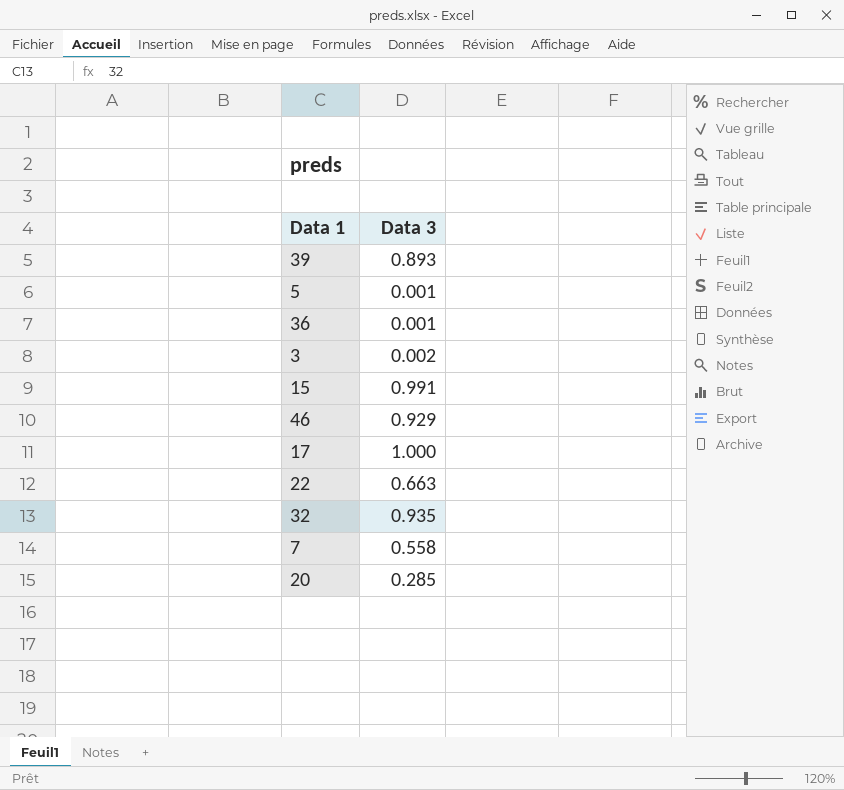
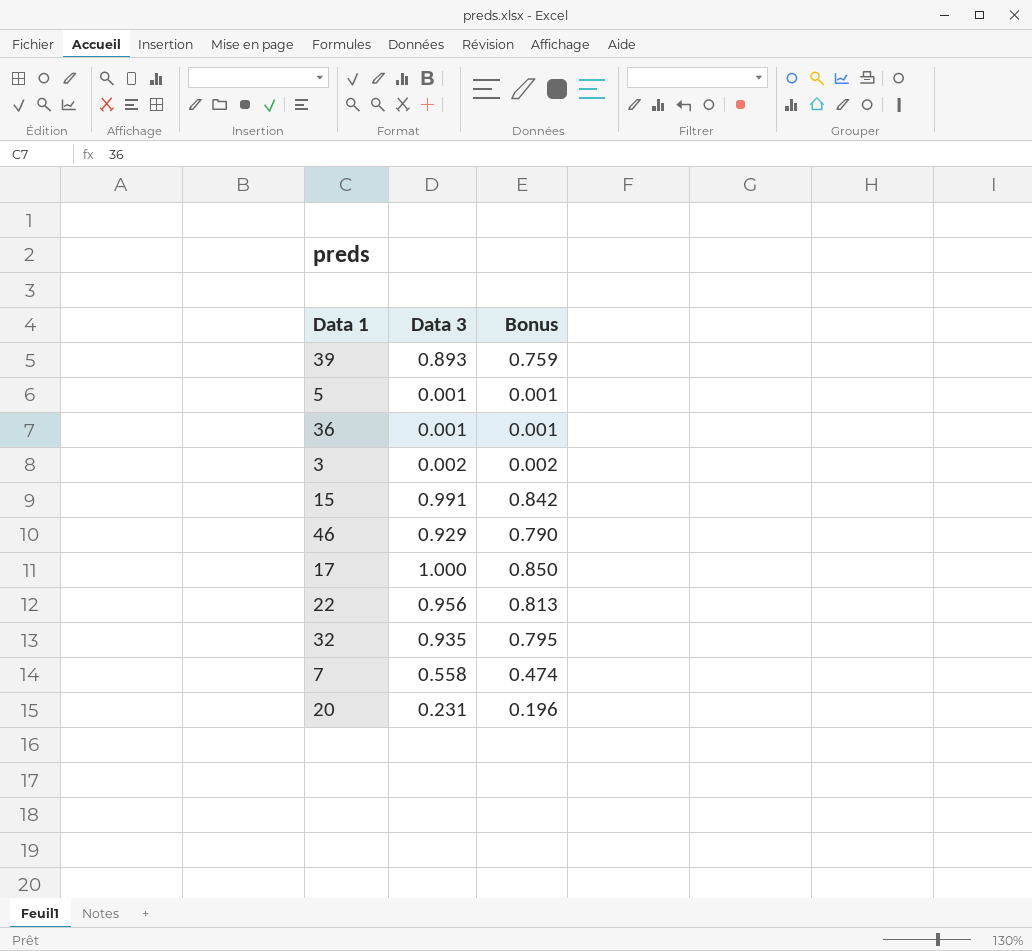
column Bonus | formula: none -> [Data 3] * 0.85
22 | Data 3: 0.663 -> 0.956
20 | Data 3: 0.285 -> 0.231

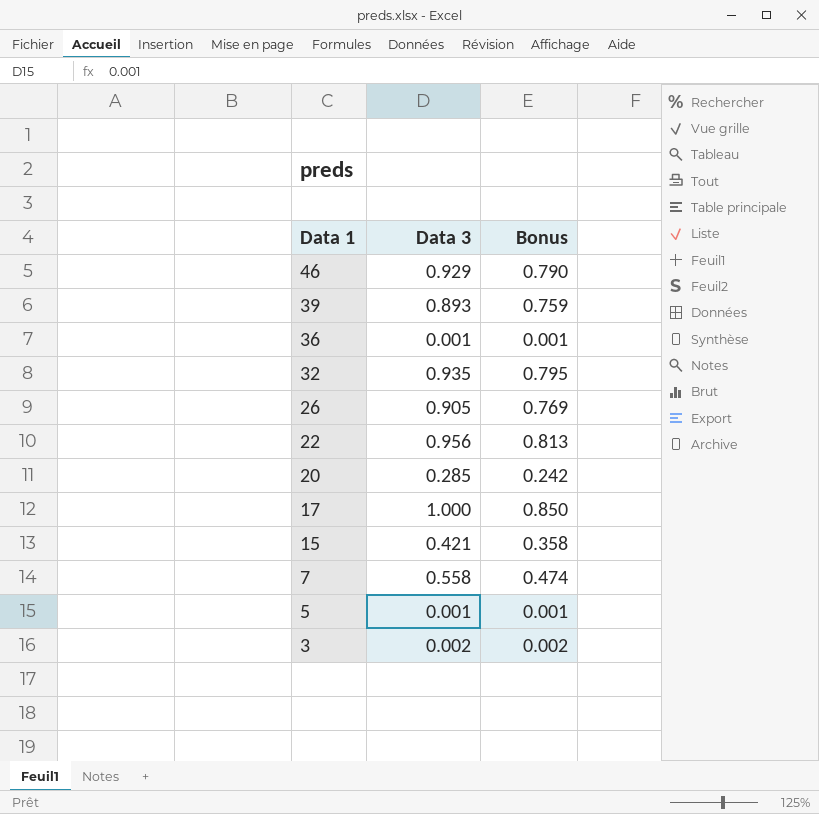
row order: none -> Data 1 descending
row 26: none -> 0.905 | 0.769
20 | Data 3: 0.231 -> 0.285
20 | Bonus: 0.196 -> 0.242
15 | Data 3: 0.991 -> 0.421
15 | Bonus: 0.842 -> 0.358

